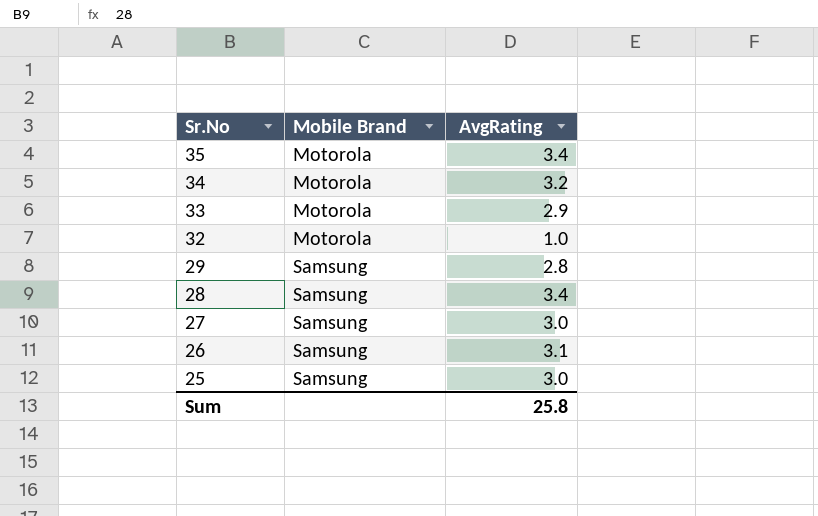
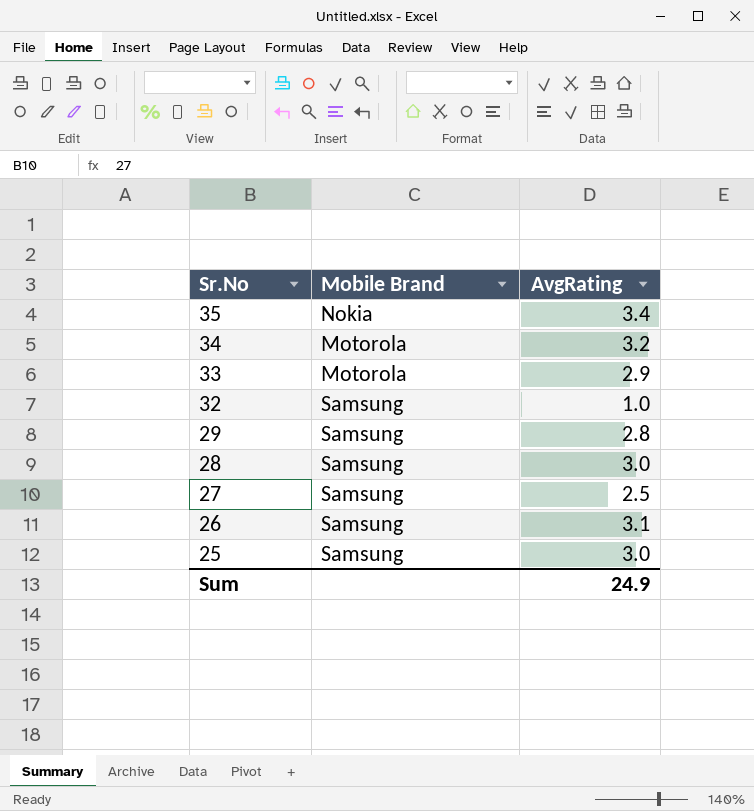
35 | Mobile Brand: Motorola -> Nokia
32 | Mobile Brand: Motorola -> Samsung
28 | AvgRating: 3.4 -> 3.0
27 | AvgRating: 3.0 -> 2.5
Sum | AvgRating: 25.8 -> 24.9

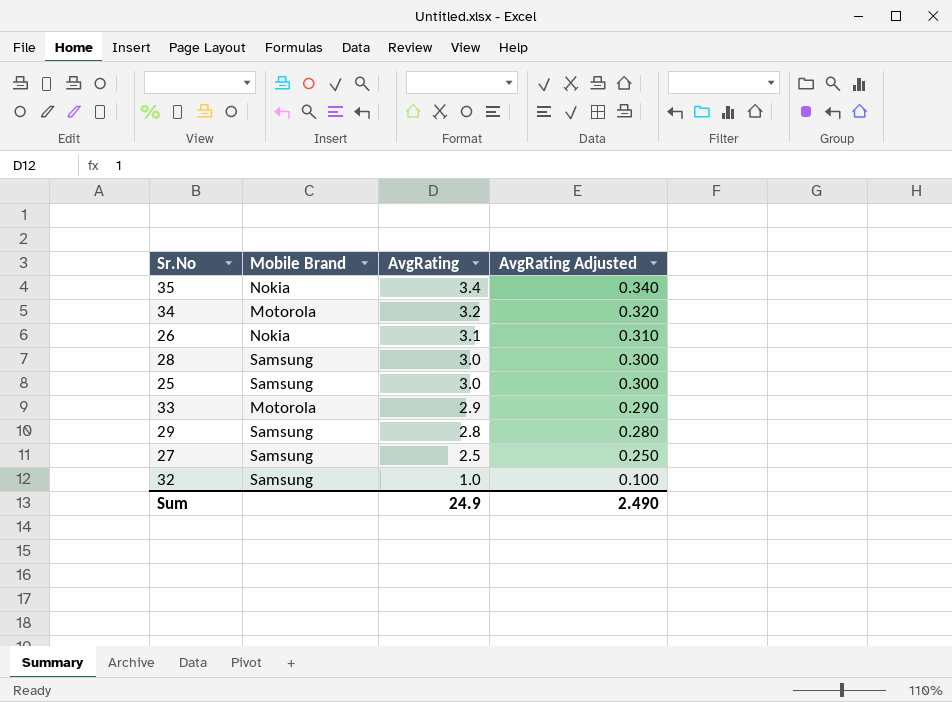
row order: Sr.No descending -> AvgRating descending
column AvgRating Adjusted | formula: none -> [AvgRating] * 0.1
26 | Mobile Brand: Samsung -> Nokia

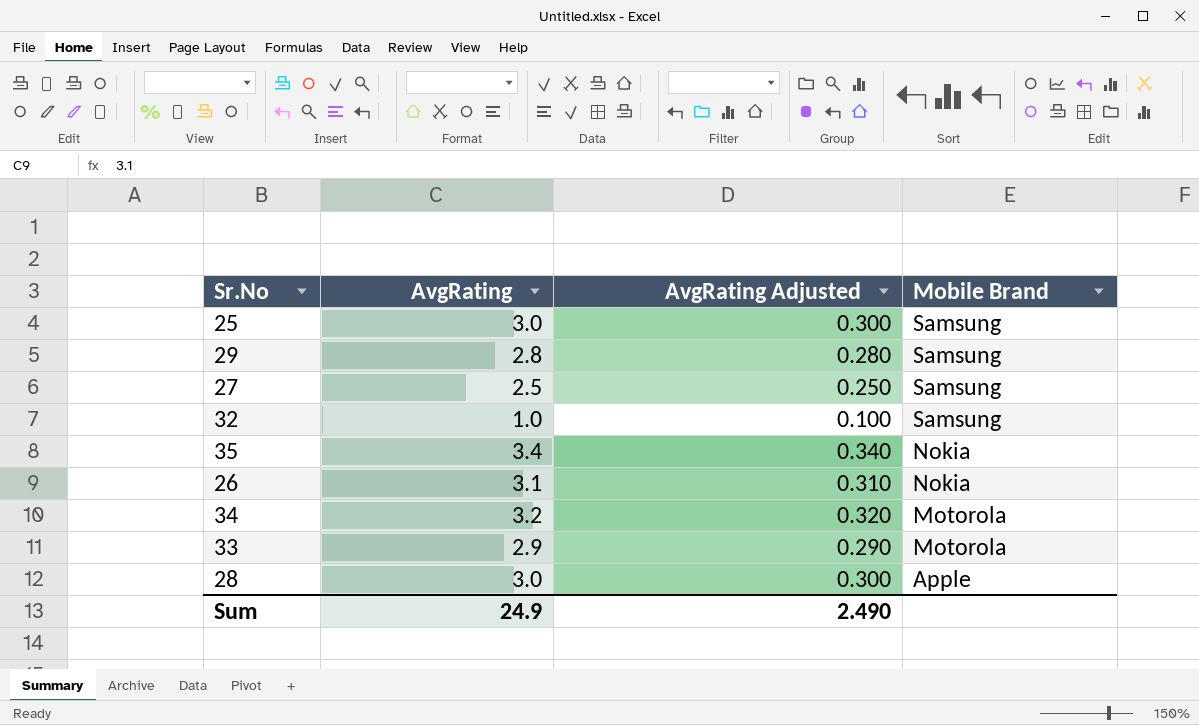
row order: AvgRating descending -> Mobile Brand descending
column Mobile Brand | position: 2 -> 4
28 | Mobile Brand: Samsung -> Apple

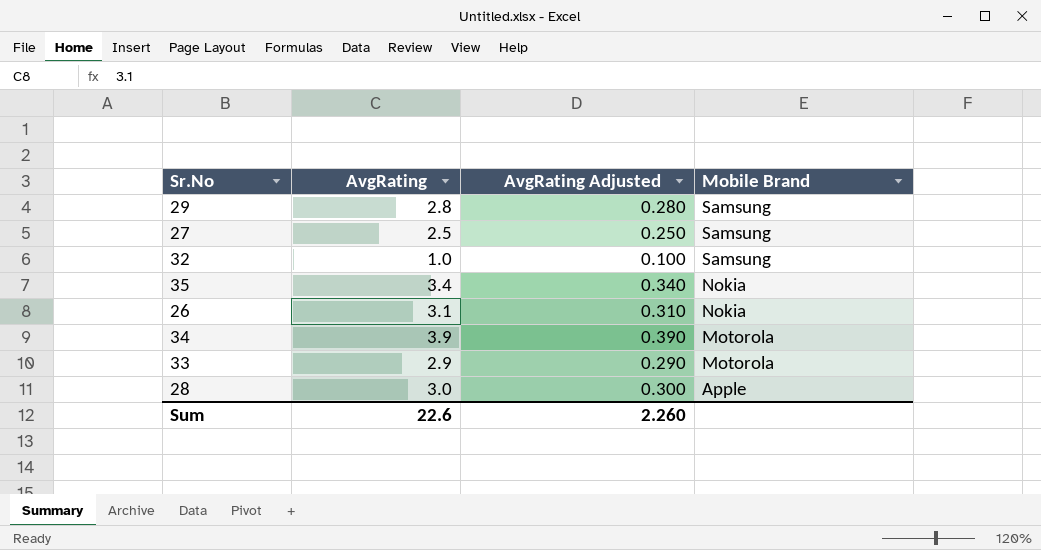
row 25: 3.0 | 0.300 | Samsung -> none
34 | AvgRating: 3.2 -> 3.9
34 | AvgRating Adjusted: 0.320 -> 0.390
Sum | AvgRating: 24.9 -> 22.6
Sum | AvgRating Adjusted: 2.490 -> 2.260

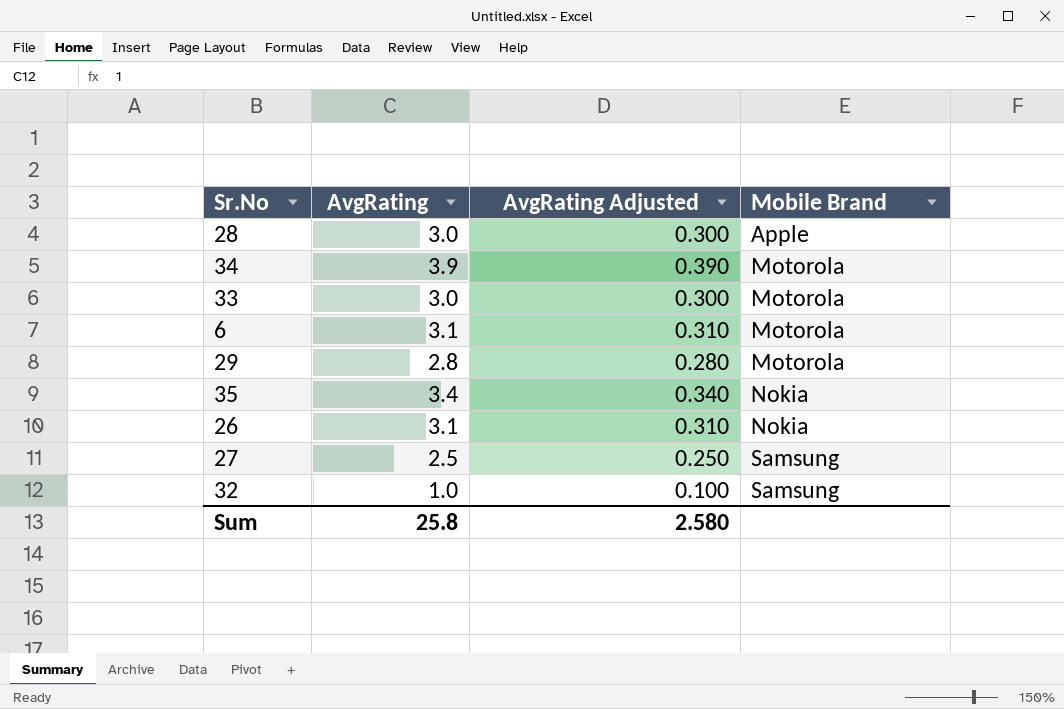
row order: Mobile Brand descending -> Mobile Brand ascending
33 | AvgRating: 2.9 -> 3.0
33 | AvgRating Adjusted: 0.290 -> 0.300
row 6: none -> 3.1 | 0.310 | Motorola
29 | Mobile Brand: Samsung -> Motorola
Sum | AvgRating: 22.6 -> 25.8
Sum | AvgRating Adjusted: 2.260 -> 2.580

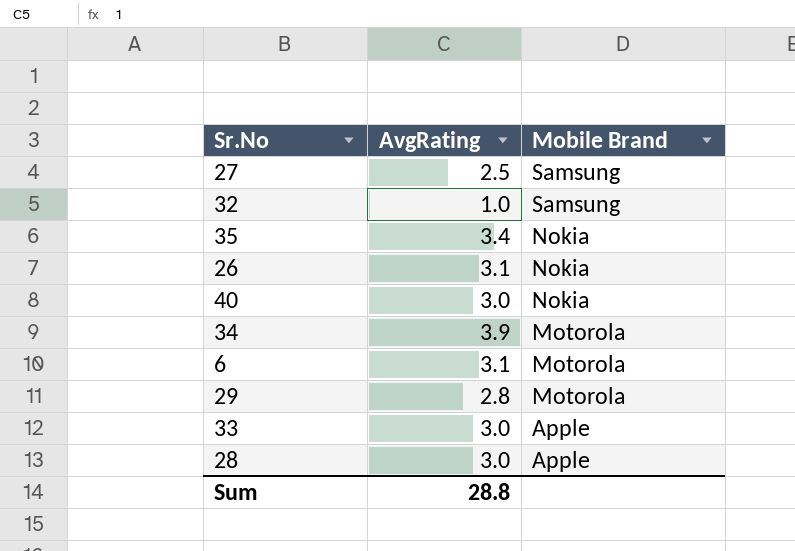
row order: Mobile Brand ascending -> Mobile Brand descending
column AvgRating Adjusted | formula: [AvgRating] * 0.1 -> none
row 40: none -> 3.0 | Nokia
33 | Mobile Brand: Motorola -> Apple
Sum | AvgRating: 25.8 -> 28.8

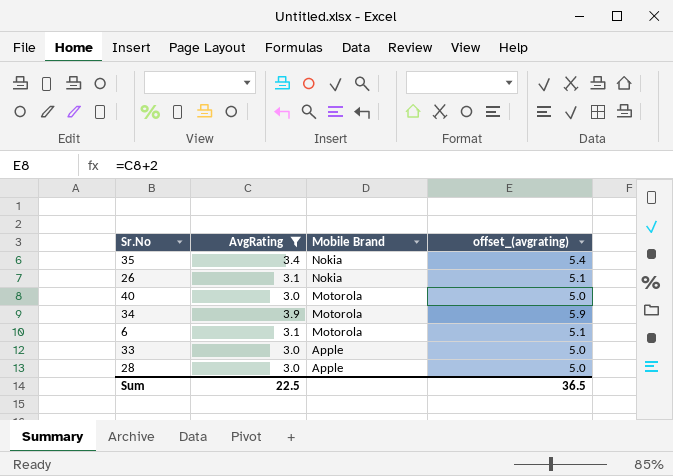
filter: none -> AvgRating >= 3.0
column offset_(avgrating) | formula: none -> [AvgRating] + 2
40 | Mobile Brand: Nokia -> Motorola
Sum | AvgRating: 28.8 -> 22.5

